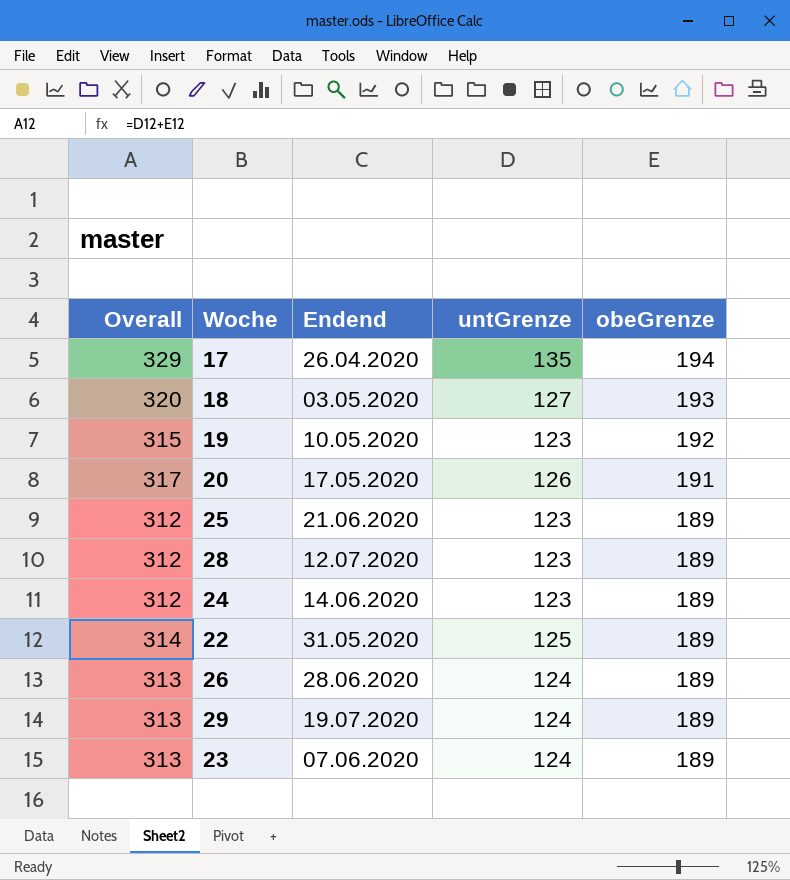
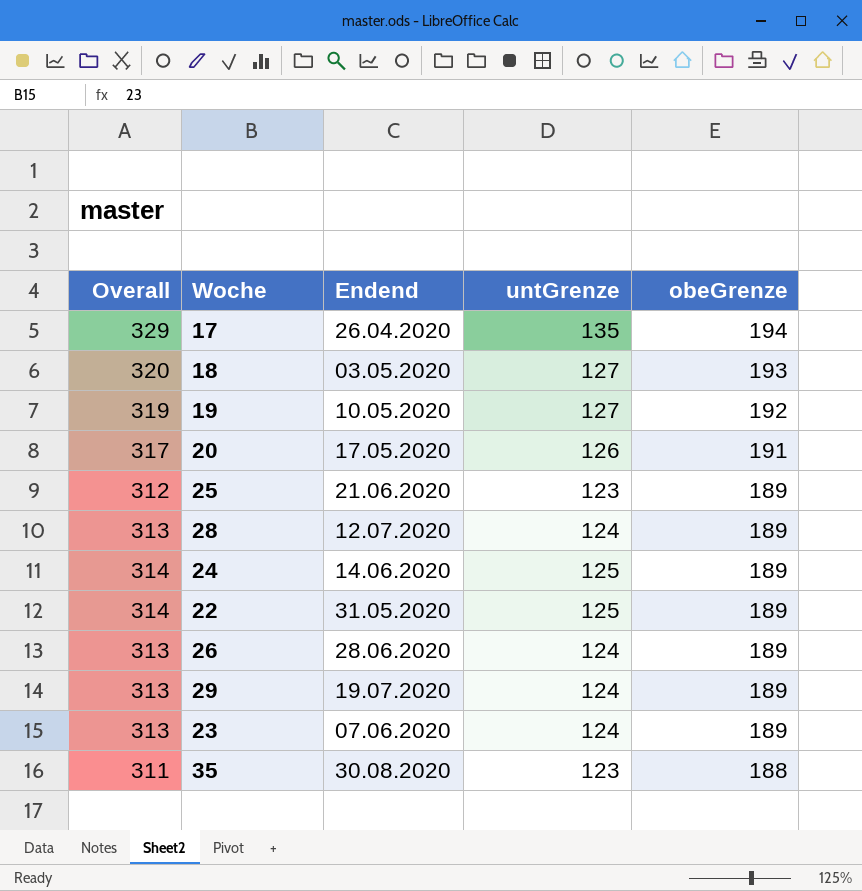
19 | Overall: 315 -> 319
19 | untGrenze: 123 -> 127
28 | Overall: 312 -> 313
28 | untGrenze: 123 -> 124
24 | Overall: 312 -> 314
24 | untGrenze: 123 -> 125
row 35: none -> 311 | 30.08.2020 | 123 | 188

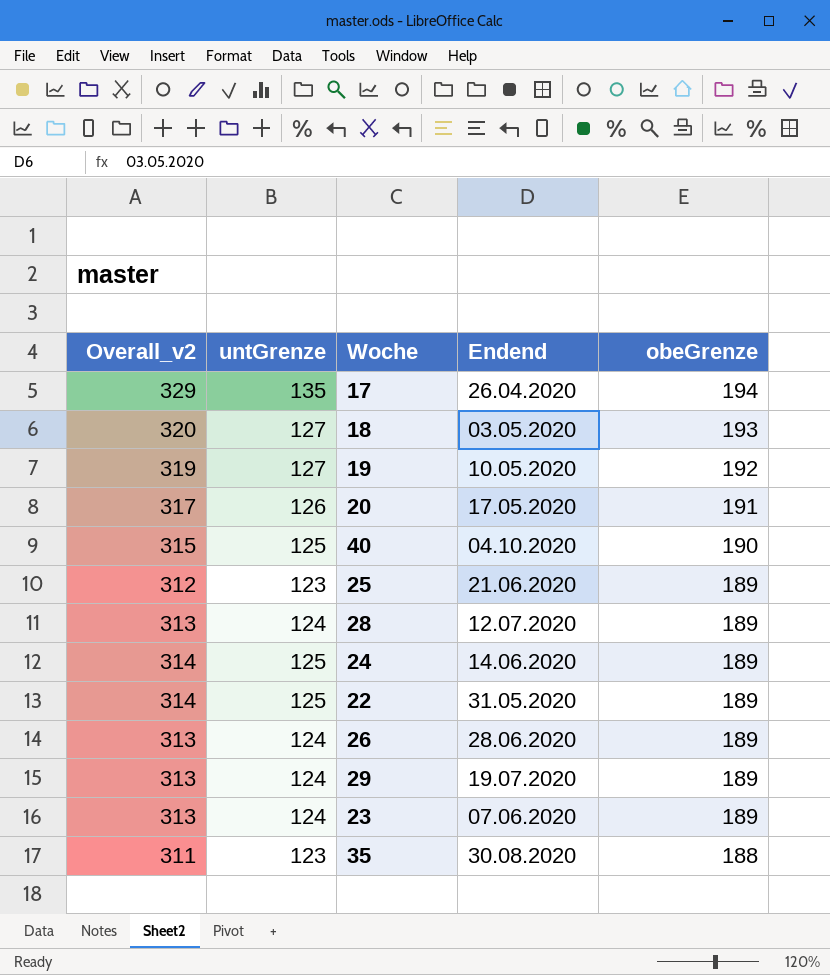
column name: Overall -> Overall_v2
column untGrenze | position: 4 -> 2
row 40: none -> 315 | 125 | 04.10.2020 | 190

